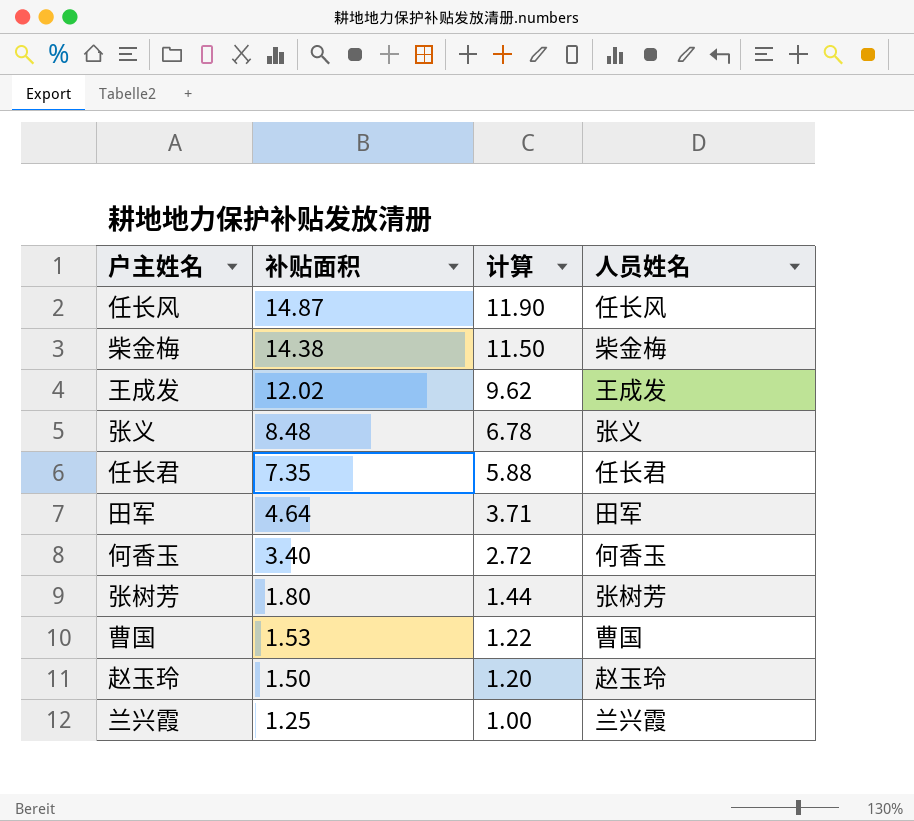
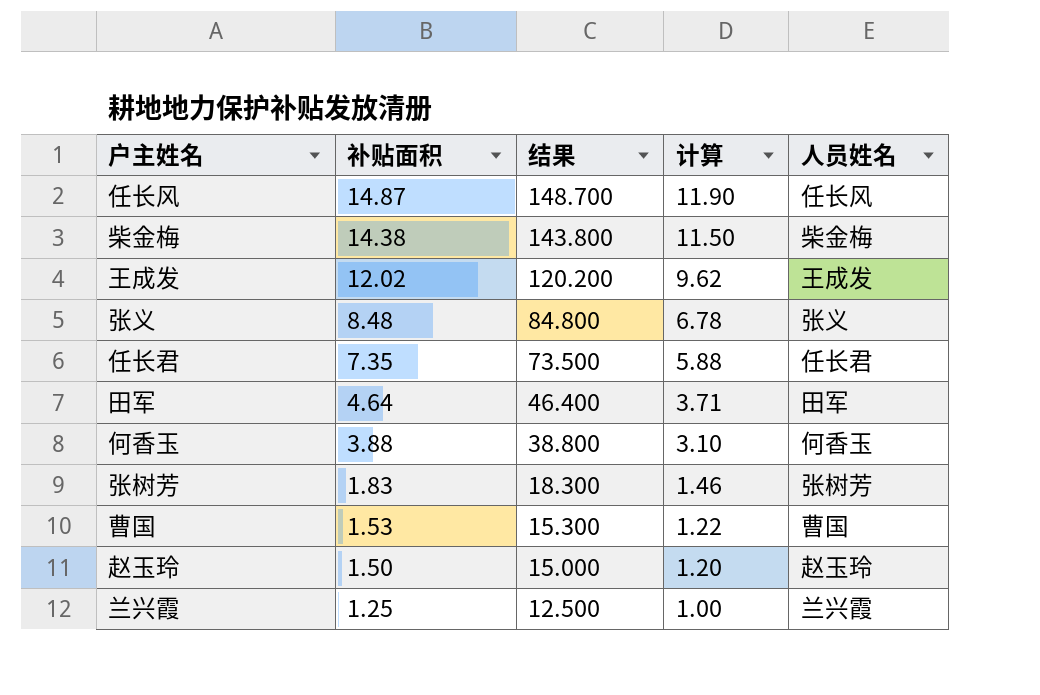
column 结果 | formula: none -> [补贴面积] * 10
何香玉 | 补贴面积: 3.40 -> 3.88
何香玉 | 计算: 2.72 -> 3.10
张树芳 | 补贴面积: 1.80 -> 1.83
张树芳 | 计算: 1.44 -> 1.46

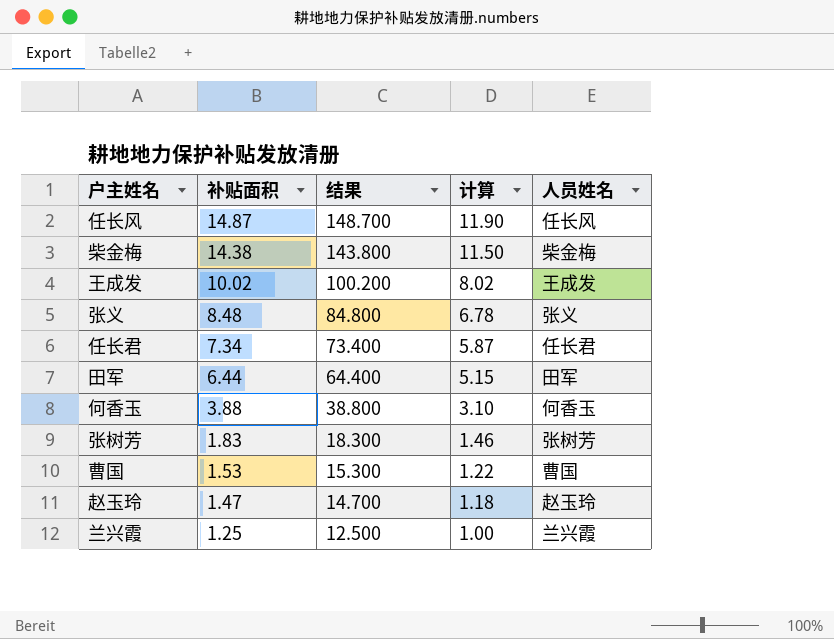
王成发 | 补贴面积: 12.02 -> 10.02
王成发 | 结果: 120.200 -> 100.200
王成发 | 计算: 9.62 -> 8.02
任长君 | 补贴面积: 7.35 -> 7.34
任长君 | 结果: 73.500 -> 73.400
任长君 | 计算: 5.88 -> 5.87
田军 | 补贴面积: 4.64 -> 6.44
田军 | 结果: 46.400 -> 64.400
田军 | 计算: 3.71 -> 5.15
赵玉玲 | 补贴面积: 1.50 -> 1.47
赵玉玲 | 结果: 15.000 -> 14.700
赵玉玲 | 计算: 1.20 -> 1.18

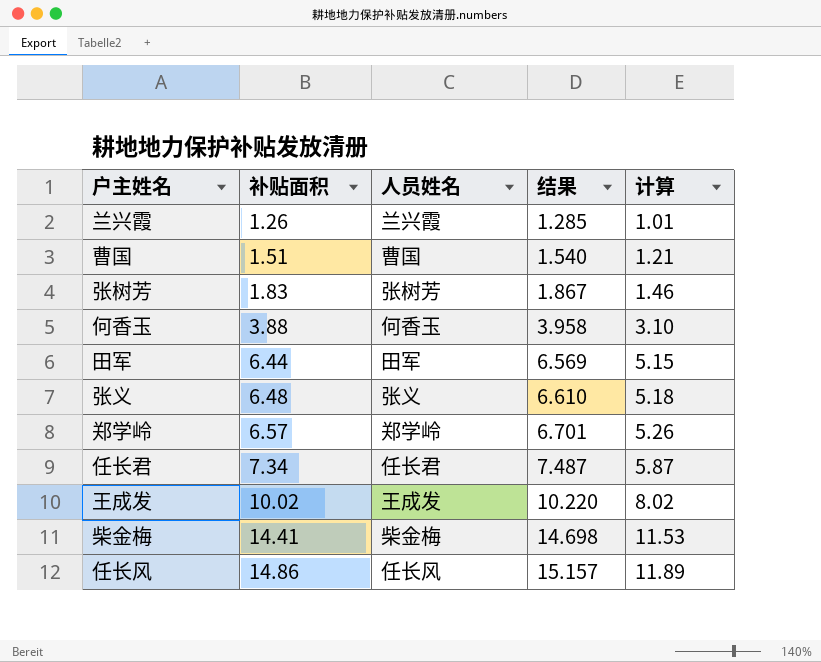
row order: 补贴面积 descending -> 补贴面积 ascending
column 人员姓名 | position: 5 -> 3
column 结果 | formula: [补贴面积] * 10 -> [补贴面积] * 1.02
row 赵玉玲: 1.47 | 14.700 | 1.18 | 赵玉玲 -> none
兰兴霞 | 补贴面积: 1.25 -> 1.26
兰兴霞 | 计算: 1.00 -> 1.01
曹国 | 补贴面积: 1.53 -> 1.51
曹国 | 计算: 1.22 -> 1.21
张义 | 补贴面积: 8.48 -> 6.48
张义 | 计算: 6.78 -> 5.18
row 郑学岭: none -> 6.57 | 郑学岭 | 6.701 | 5.26
柴金梅 | 补贴面积: 14.38 -> 14.41
柴金梅 | 计算: 11.50 -> 11.53
任长风 | 补贴面积: 14.87 -> 14.86
任长风 | 计算: 11.90 -> 11.89

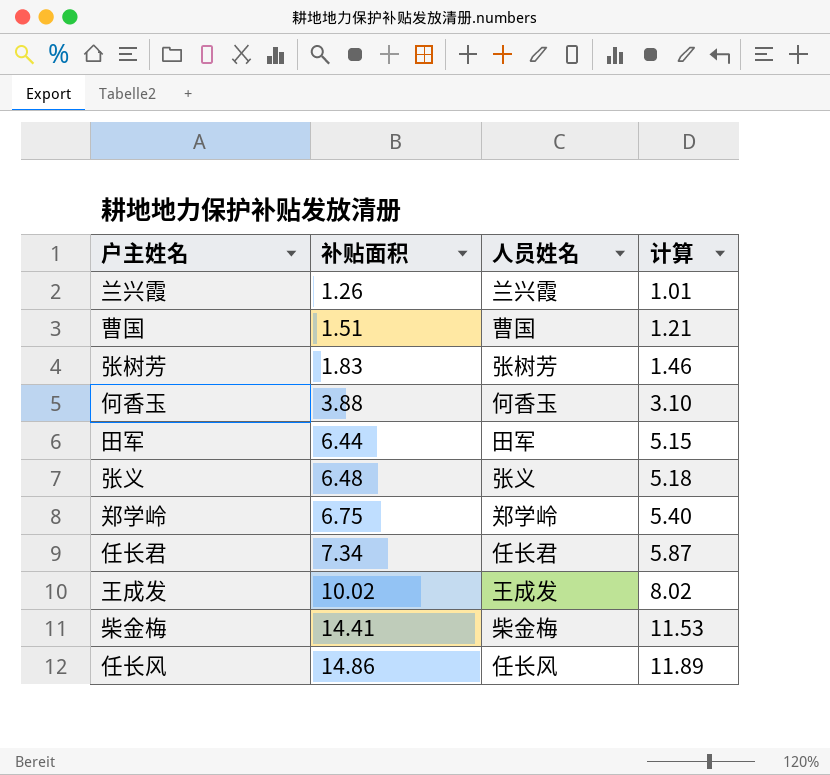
column 结果 | formula: [补贴面积] * 1.02 -> none
郑学岭 | 补贴面积: 6.57 -> 6.75
郑学岭 | 计算: 5.26 -> 5.40

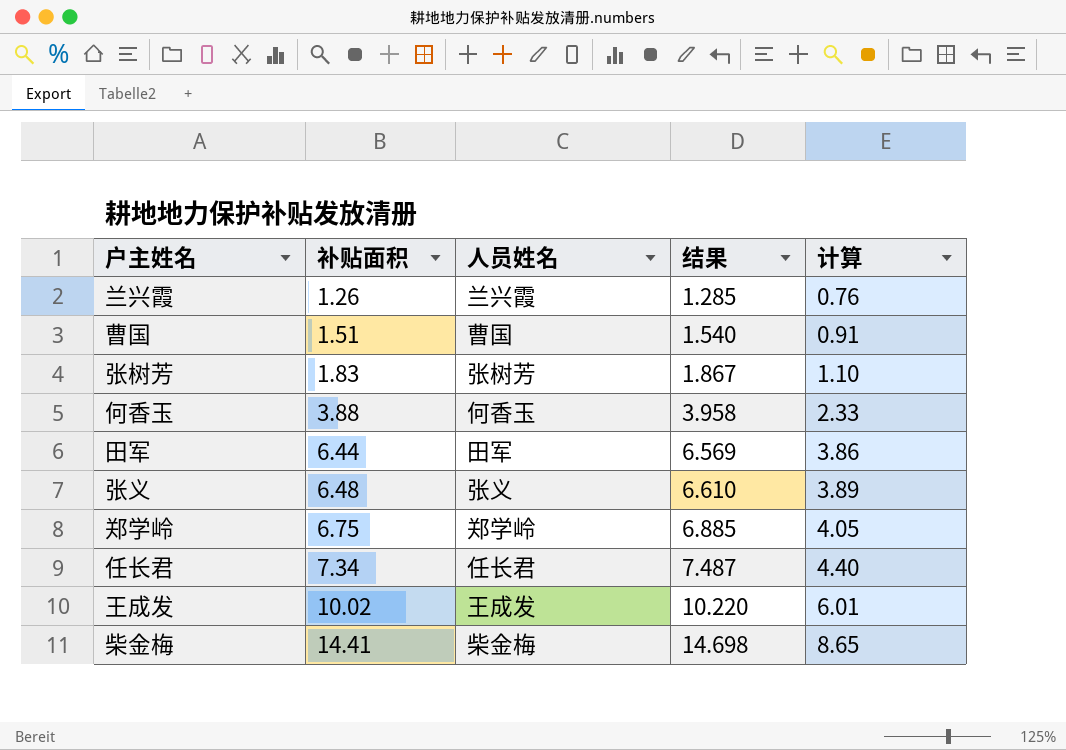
column 结果 | formula: none -> [补贴面积] * 1.02
column 计算 | formula: [补贴面积] * 0.8 -> [补贴面积] * 0.6
row 任长风: 14.86 | 任长风 | 11.89 -> none

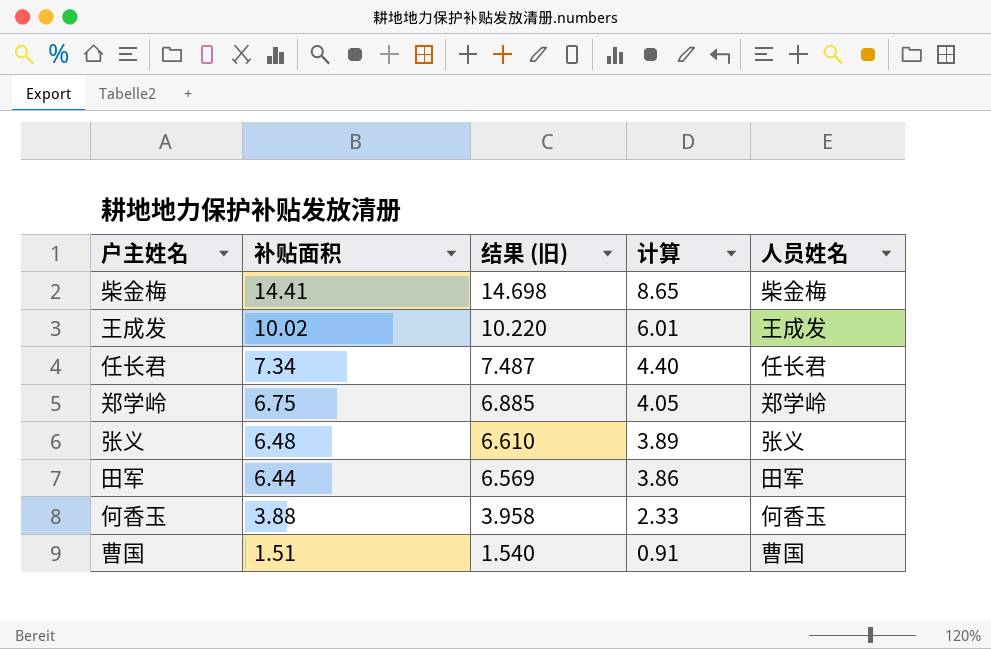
row order: 补贴面积 ascending -> 补贴面积 descending
column name: 结果 -> 结果 (旧)
column 人员姓名 | position: 3 -> 5
row 兰兴霞: 1.26 | 兰兴霞 | 1.285 | 0.76 -> none
row 张树芳: 1.83 | 张树芳 | 1.867 | 1.10 -> none

